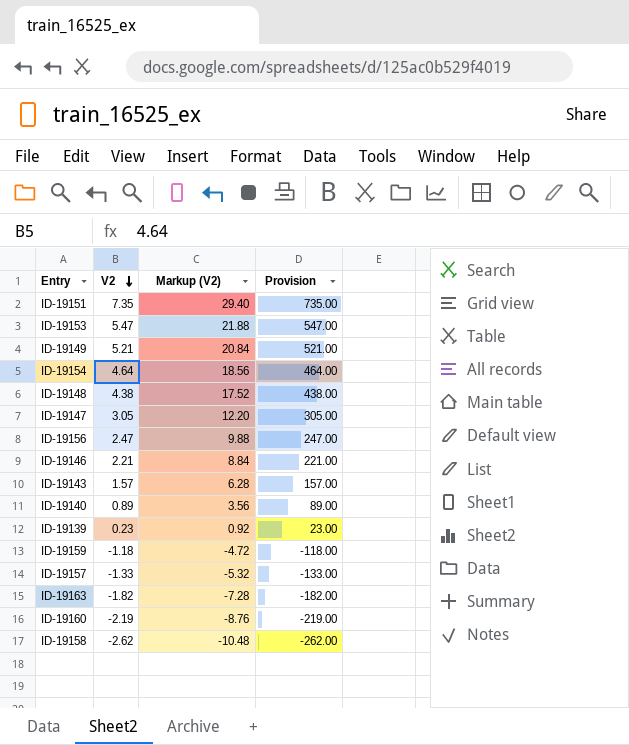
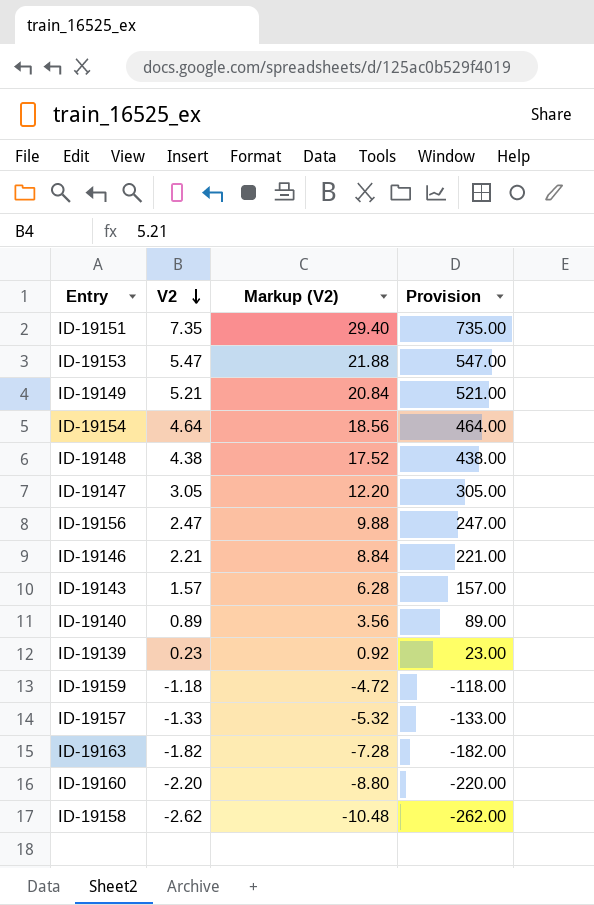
ID-19160 | V2: -2.19 -> -2.20
ID-19160 | Markup (V2): -8.76 -> -8.80
ID-19160 | Provision: -219.00 -> -220.00

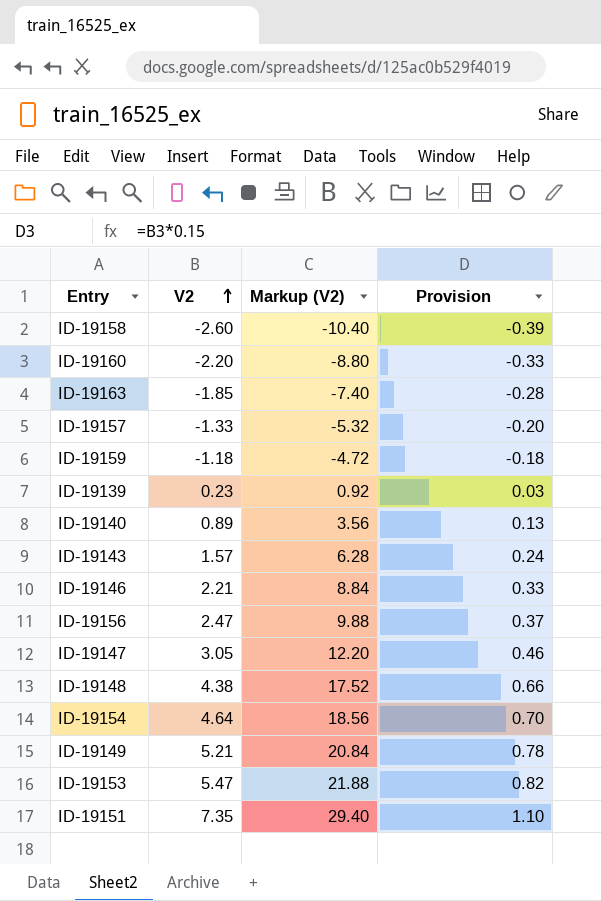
row order: V2 descending -> V2 ascending
column Provision | formula: [V2] * 100 -> [V2] * 0.15
ID-19158 | V2: -2.62 -> -2.60
ID-19158 | Markup (V2): -10.48 -> -10.40
ID-19163 | V2: -1.82 -> -1.85
ID-19163 | Markup (V2): -7.28 -> -7.40

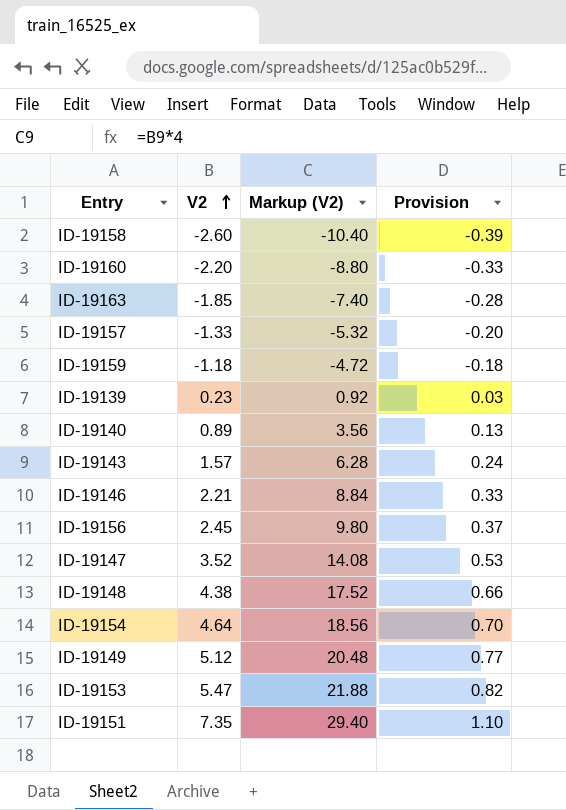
ID-19156 | V2: 2.47 -> 2.45
ID-19156 | Markup (V2): 9.88 -> 9.80
ID-19147 | V2: 3.05 -> 3.52
ID-19147 | Markup (V2): 12.20 -> 14.08
ID-19147 | Provision: 0.46 -> 0.53
ID-19149 | V2: 5.21 -> 5.12
ID-19149 | Markup (V2): 20.84 -> 20.48
ID-19149 | Provision: 0.78 -> 0.77

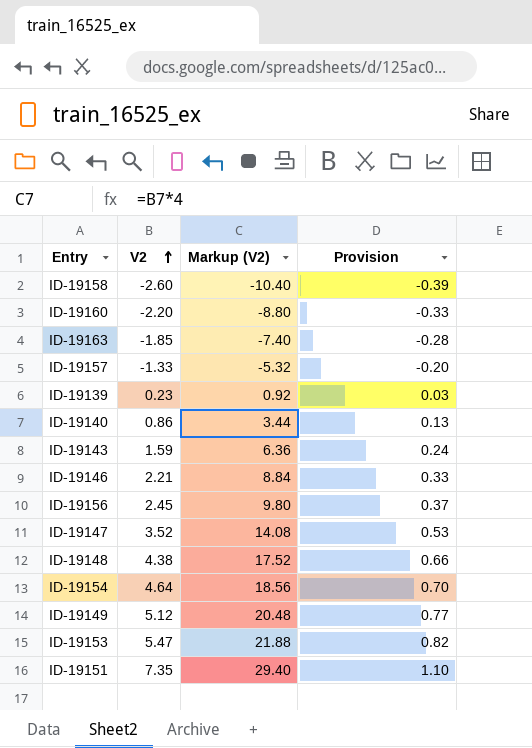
row ID-19159: -1.18 | -4.72 | -0.18 -> none
ID-19140 | V2: 0.89 -> 0.86
ID-19140 | Markup (V2): 3.56 -> 3.44
ID-19143 | V2: 1.57 -> 1.59
ID-19143 | Markup (V2): 6.28 -> 6.36

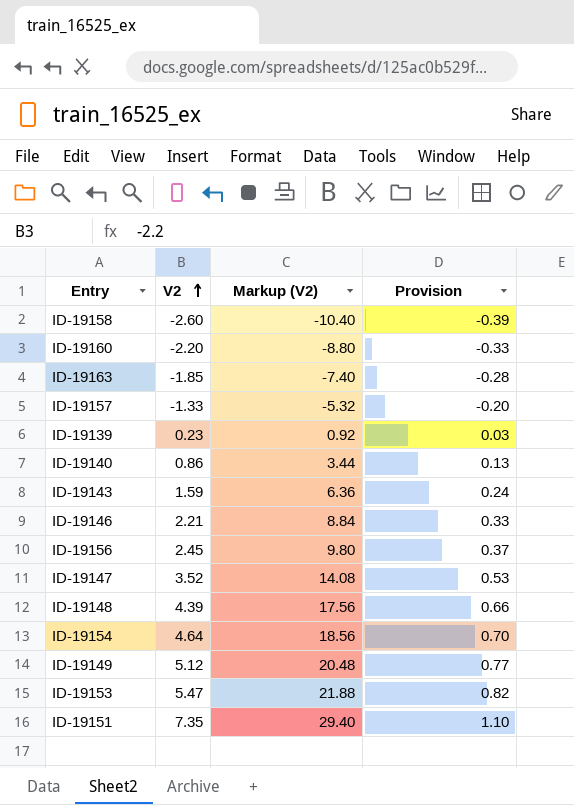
ID-19148 | V2: 4.38 -> 4.39
ID-19148 | Markup (V2): 17.52 -> 17.56

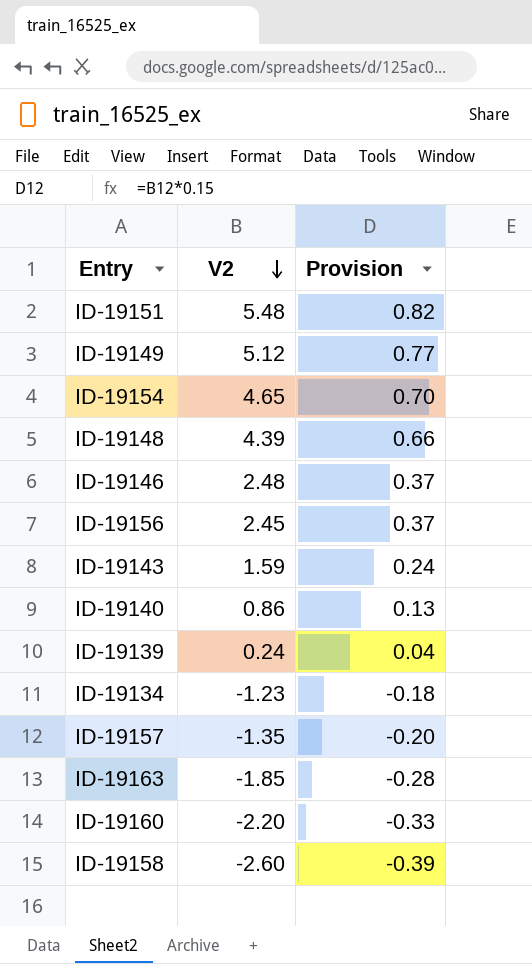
row order: V2 ascending -> V2 descending
column Markup (V2) | formula: [V2] * 4 -> none
row ID-19147: 3.52 | 14.08 | 0.53 -> none
row ID-19153: 5.47 | 21.88 | 0.82 -> none
ID-19151 | V2: 7.35 -> 5.48
ID-19151 | Provision: 1.10 -> 0.82
ID-19154 | V2: 4.64 -> 4.65
ID-19146 | V2: 2.21 -> 2.48
ID-19146 | Provision: 0.33 -> 0.37
ID-19139 | V2: 0.23 -> 0.24
ID-19139 | Provision: 0.03 -> 0.04
row ID-19134: none -> -1.23 | -0.18
ID-19157 | V2: -1.33 -> -1.35

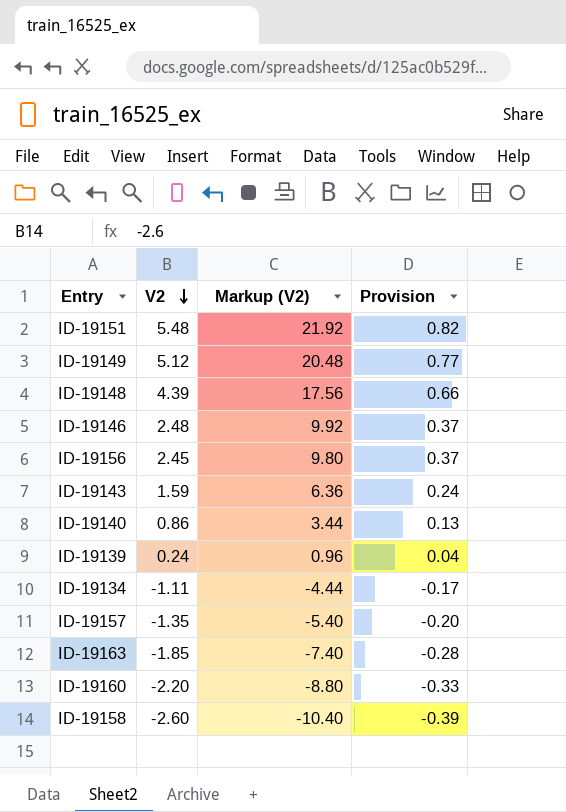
column Markup (V2) | formula: none -> [V2] * 4
row ID-19154: 4.65 | 0.70 -> none
ID-19134 | V2: -1.23 -> -1.11
ID-19134 | Provision: -0.18 -> -0.17

